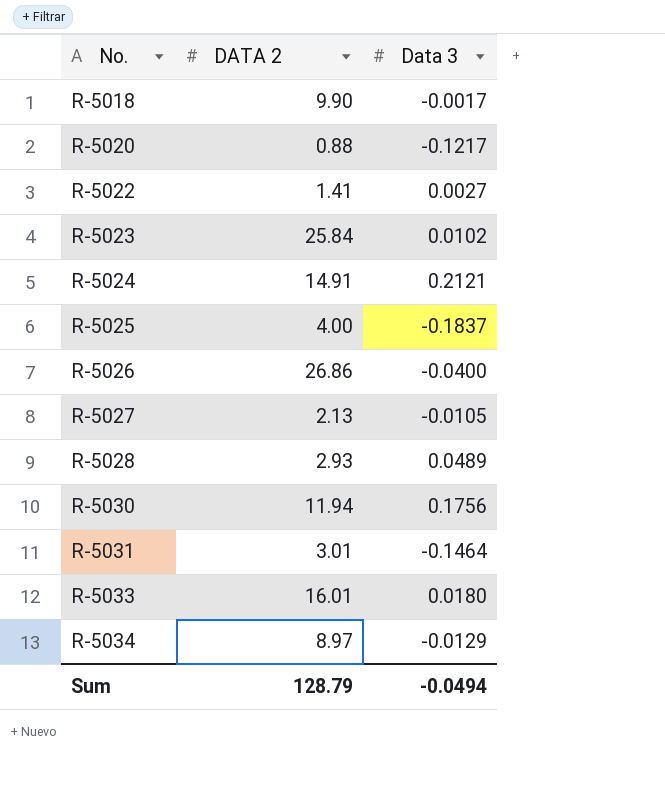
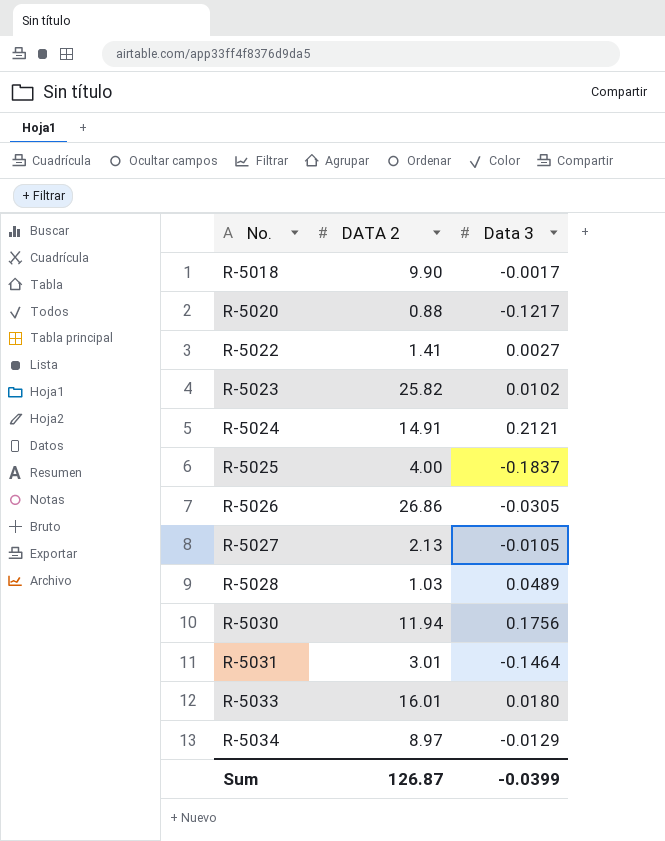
R-5023 | DATA 2: 25.84 -> 25.82
R-5026 | Data 3: -0.0400 -> -0.0305
R-5028 | DATA 2: 2.93 -> 1.03
Sum | DATA 2: 128.79 -> 126.87
Sum | Data 3: -0.0494 -> -0.0399

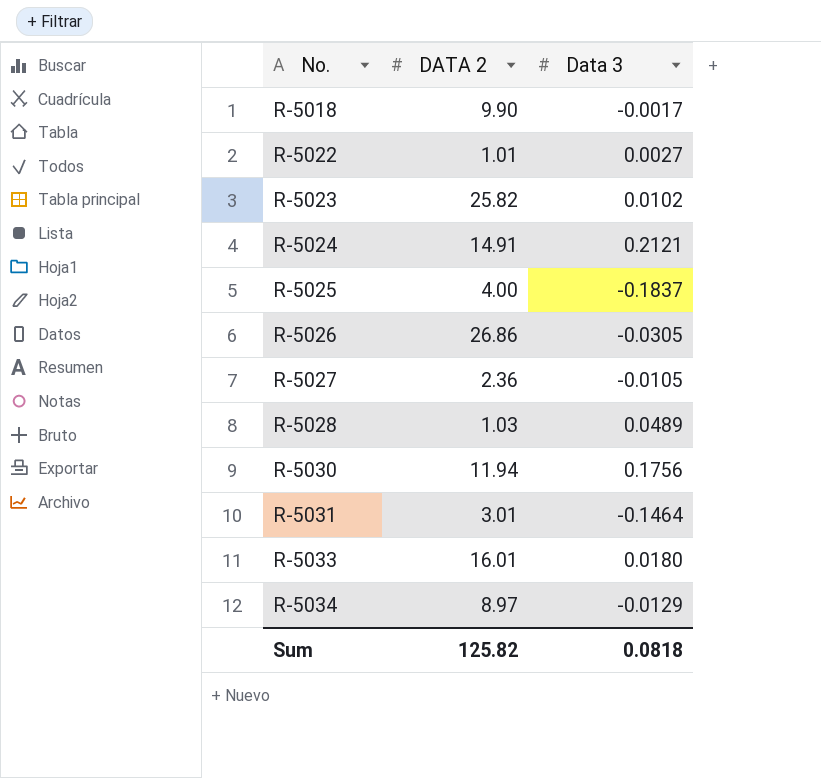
row R-5020: 0.88 | -0.1217 -> none
R-5022 | DATA 2: 1.41 -> 1.01
R-5027 | DATA 2: 2.13 -> 2.36
Sum | DATA 2: 126.87 -> 125.82
Sum | Data 3: -0.0399 -> 0.0818

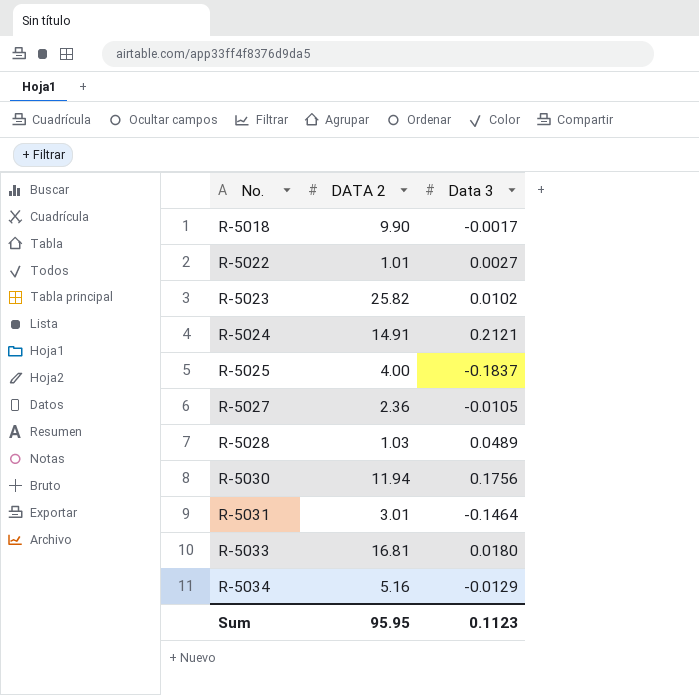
row R-5026: 26.86 | -0.0305 -> none
R-5033 | DATA 2: 16.01 -> 16.81
R-5034 | DATA 2: 8.97 -> 5.16
Sum | DATA 2: 125.82 -> 95.95
Sum | Data 3: 0.0818 -> 0.1123

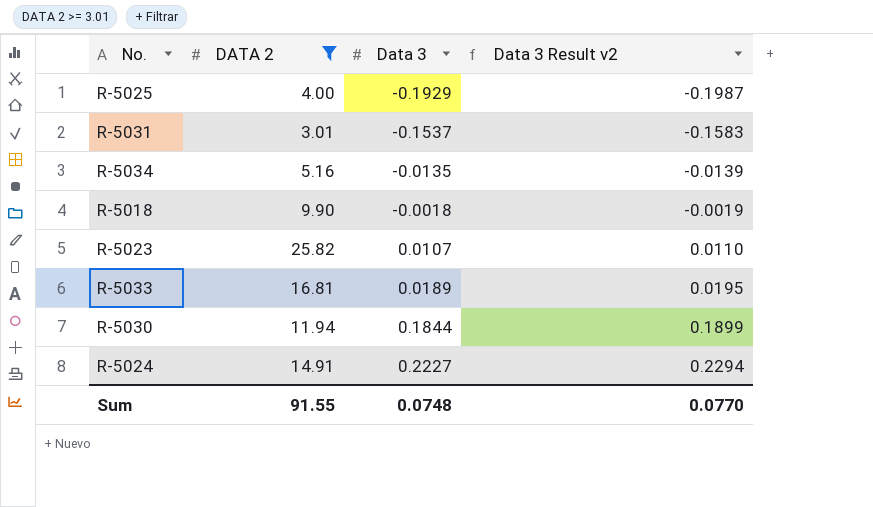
filter: none -> DATA 2 >= 3.01
row order: No. ascending -> Data 3 ascending
column Data 3 Result v2 | formula: none -> [Data 3] * 1.03
R-5025 | Data 3: -0.1837 -> -0.1929
R-5031 | Data 3: -0.1464 -> -0.1537
R-5034 | Data 3: -0.0129 -> -0.0135
R-5018 | Data 3: -0.0017 -> -0.0018
R-5023 | Data 3: 0.0102 -> 0.0107
R-5033 | Data 3: 0.0180 -> 0.0189
R-5030 | Data 3: 0.1756 -> 0.1844
R-5024 | Data 3: 0.2121 -> 0.2227
Sum | DATA 2: 95.95 -> 91.55
Sum | Data 3: 0.1123 -> 0.0748

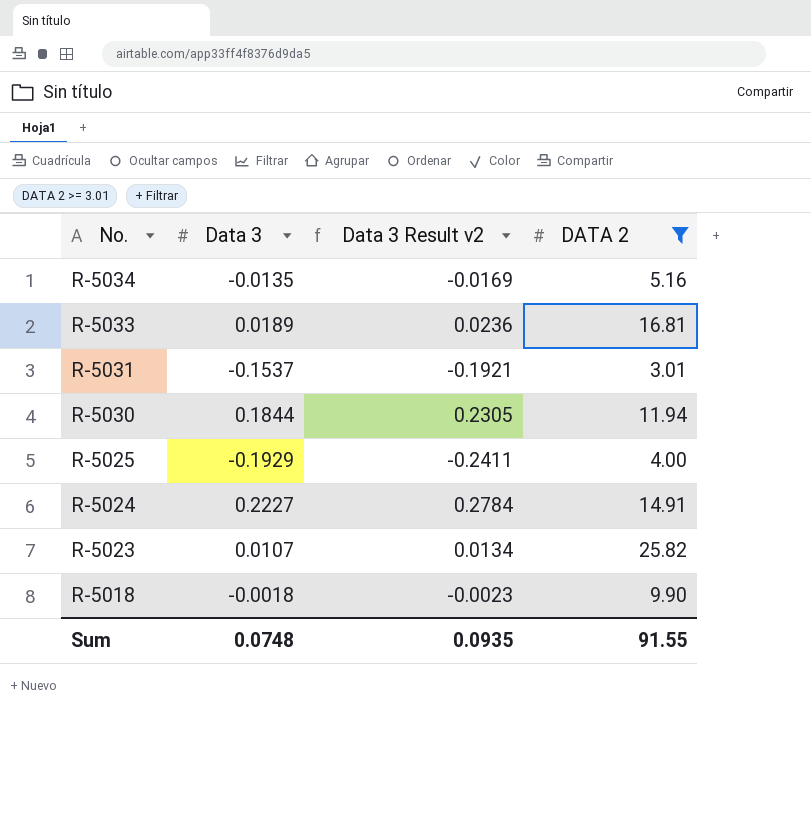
row order: Data 3 ascending -> No. descending
column Data 3 Result v2 | formula: [Data 3] * 1.03 -> [Data 3] * 1.25
column DATA 2 | position: 2 -> 4
Sum | Data 3 Result v2: 0.0770 -> 0.0935

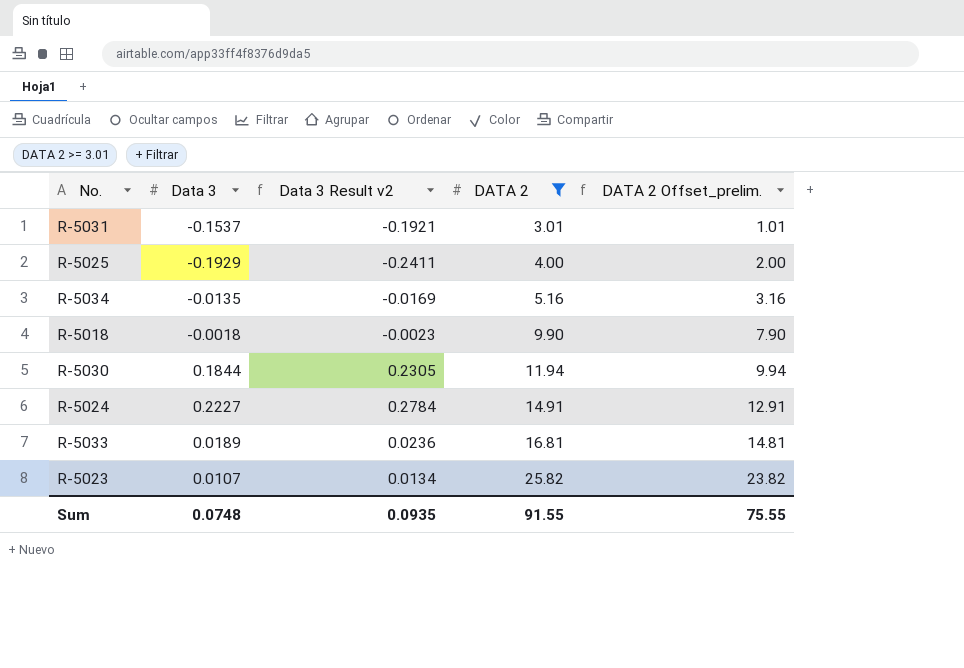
row order: No. descending -> DATA 2 ascending
column DATA 2 Offset_prelim. | formula: none -> [DATA 2] - 2

